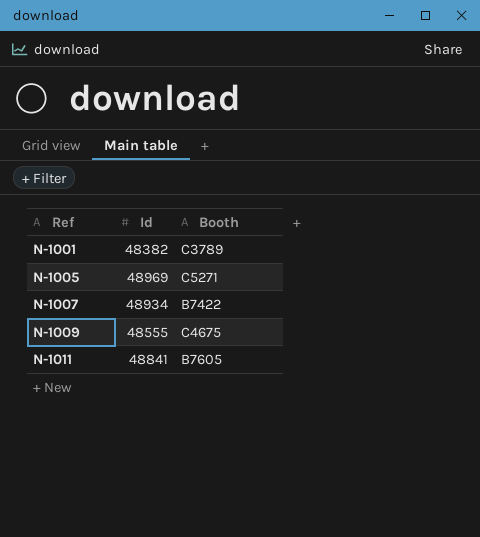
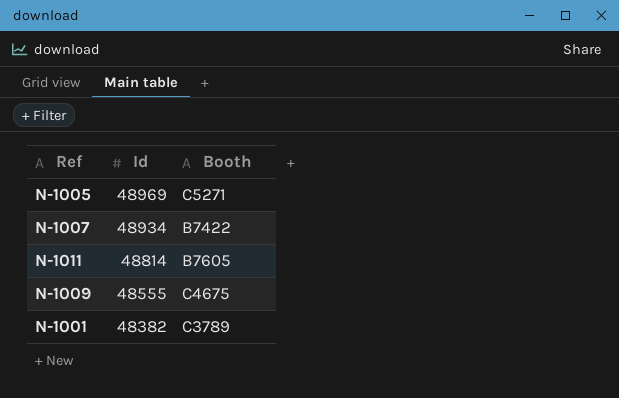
row order: Ref ascending -> Id descending
N-1011 | Id: 48841 -> 48814

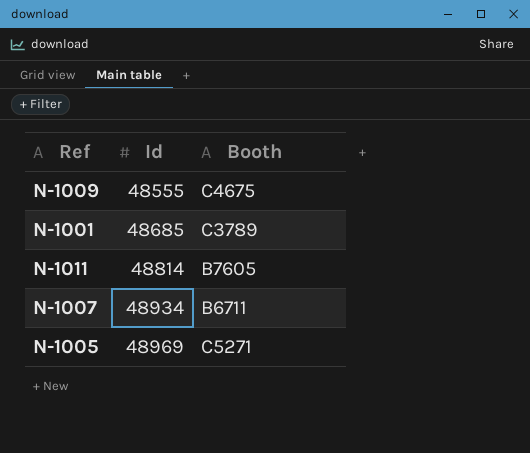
row order: Id descending -> Id ascending
N-1001 | Id: 48382 -> 48685
N-1007 | Booth: B7422 -> B6711

